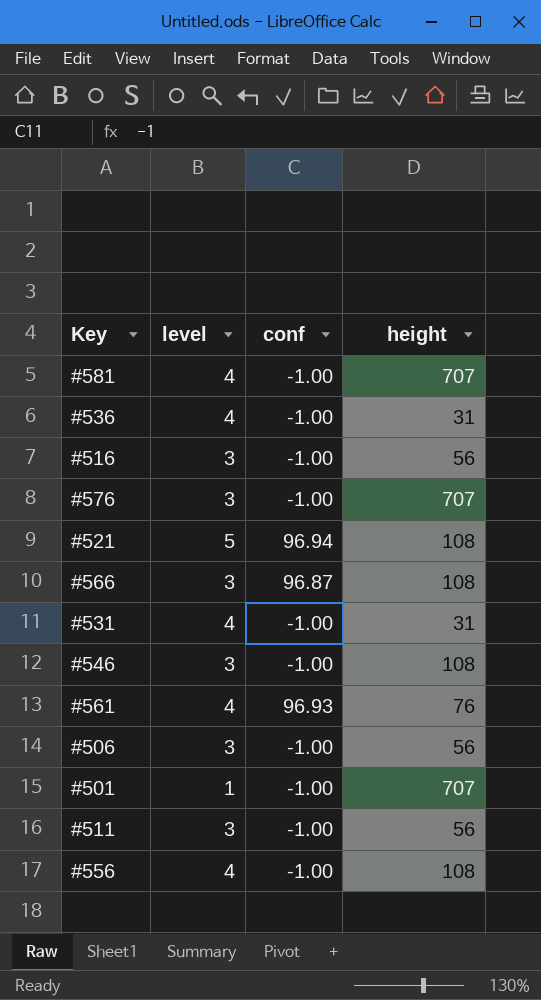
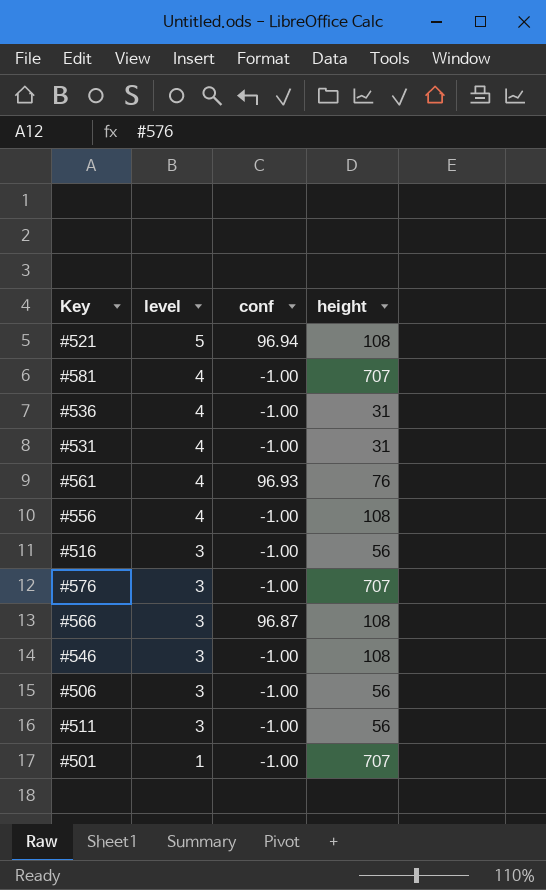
row order: none -> level descending

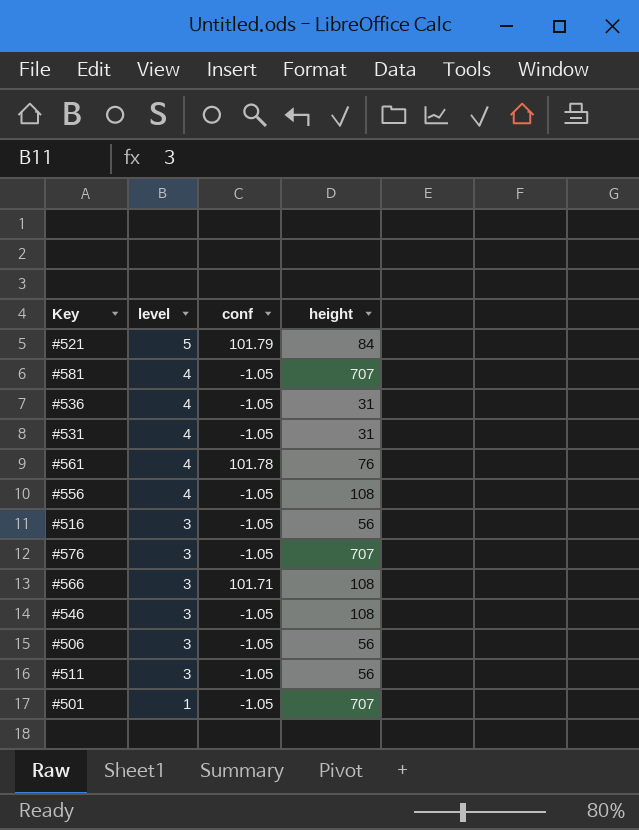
#521 | conf: 96.94 -> 101.79
#521 | height: 108 -> 84
#581 | conf: -1.00 -> -1.05
#536 | conf: -1.00 -> -1.05
#531 | conf: -1.00 -> -1.05
#561 | conf: 96.93 -> 101.78
#556 | conf: -1.00 -> -1.05
#516 | conf: -1.00 -> -1.05
#576 | conf: -1.00 -> -1.05
#566 | conf: 96.87 -> 101.71
#546 | conf: -1.00 -> -1.05
#506 | conf: -1.00 -> -1.05
#511 | conf: -1.00 -> -1.05
#501 | conf: -1.00 -> -1.05

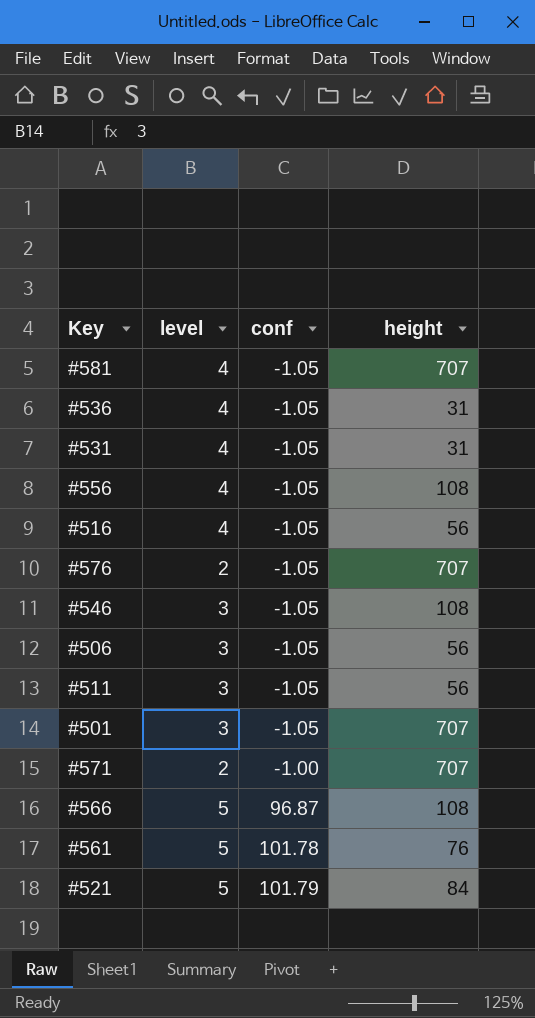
row order: level descending -> conf ascending
#516 | level: 3 -> 4
#576 | level: 3 -> 2
#501 | level: 1 -> 3
row #571: none -> 2 | -1.00 | 707
#566 | level: 3 -> 5
#566 | conf: 101.71 -> 96.87
#561 | level: 4 -> 5

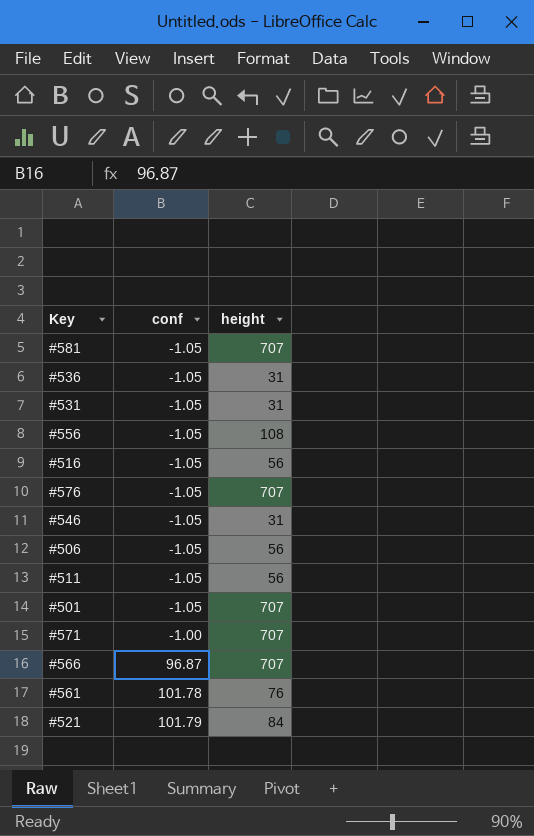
column level | position: 2 -> none
#546 | height: 108 -> 31
#566 | height: 108 -> 707

